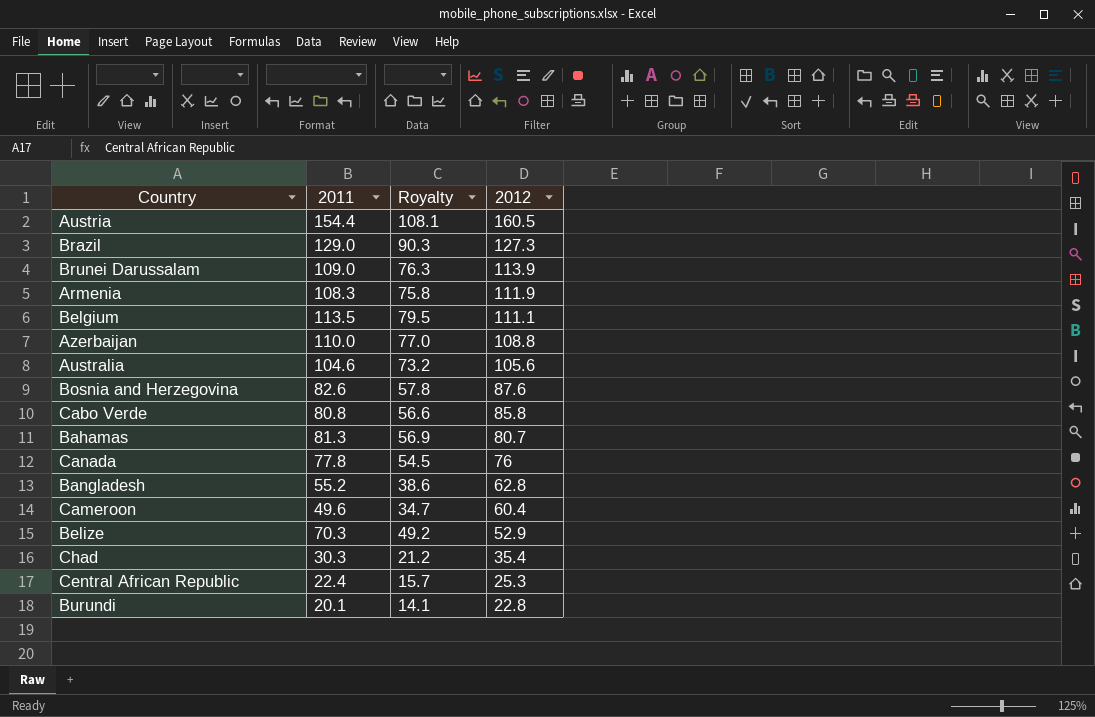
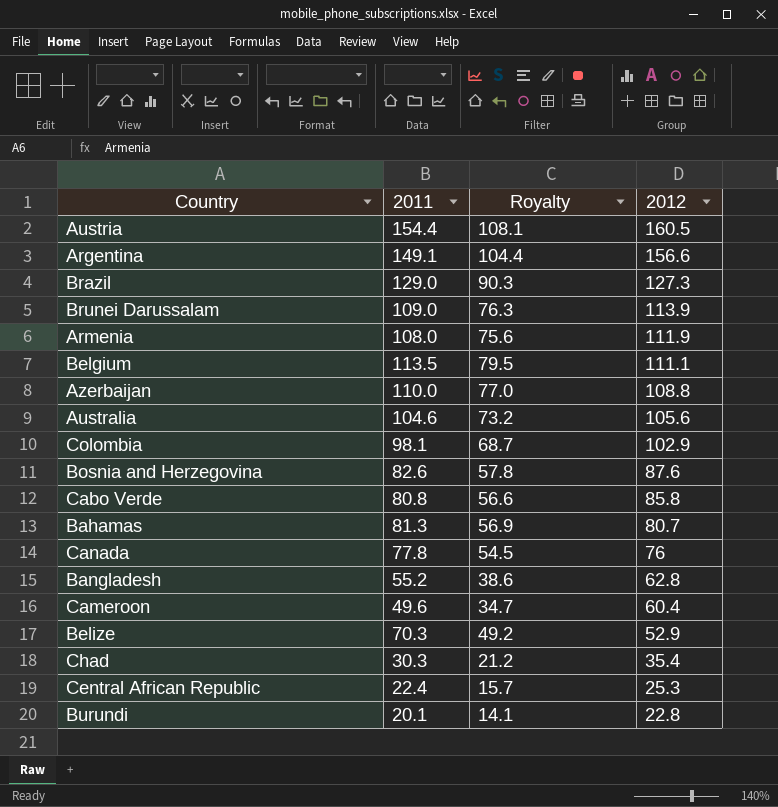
row Argentina: none -> 149.1 | 104.4 | 156.6
Armenia | 2011: 108.3 -> 108.0
Armenia | Royalty: 75.8 -> 75.6
row Colombia: none -> 98.1 | 68.7 | 102.9

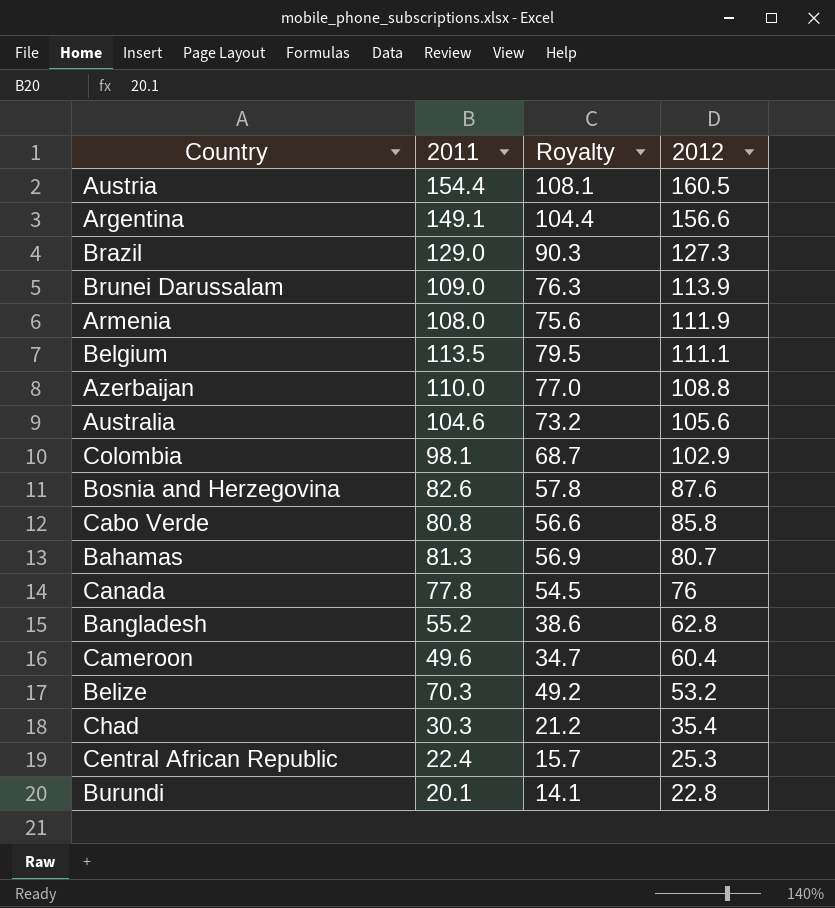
Belize | 2012: 52.9 -> 53.2

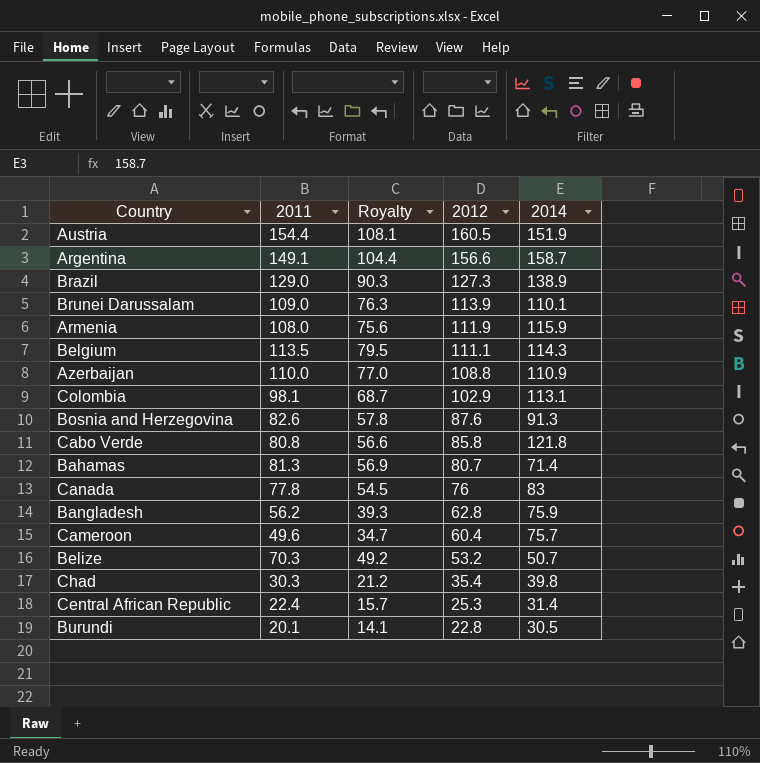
column 2014 | position: none -> 5
row Australia: 104.6 | 73.2 | 105.6 -> none
Bangladesh | 2011: 55.2 -> 56.2
Bangladesh | Royalty: 38.6 -> 39.3

